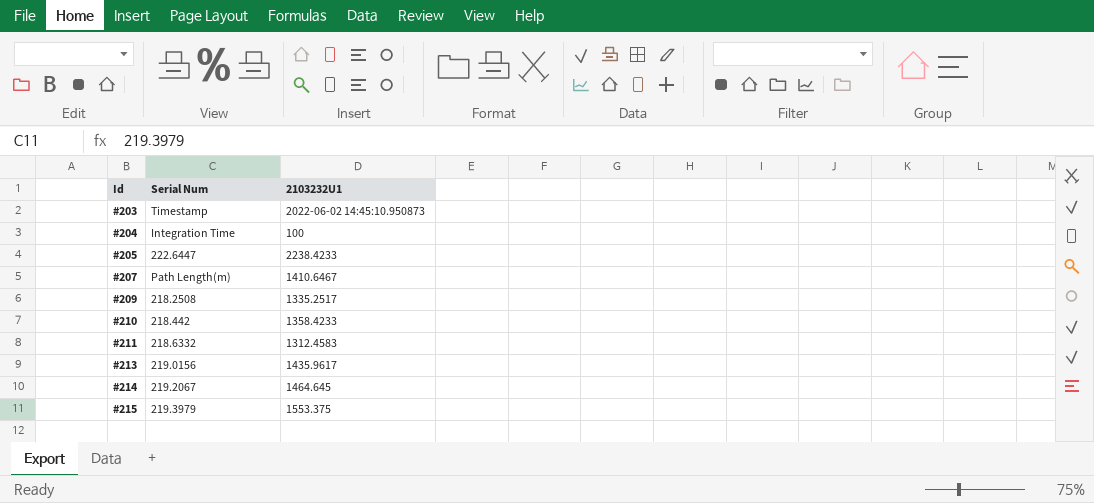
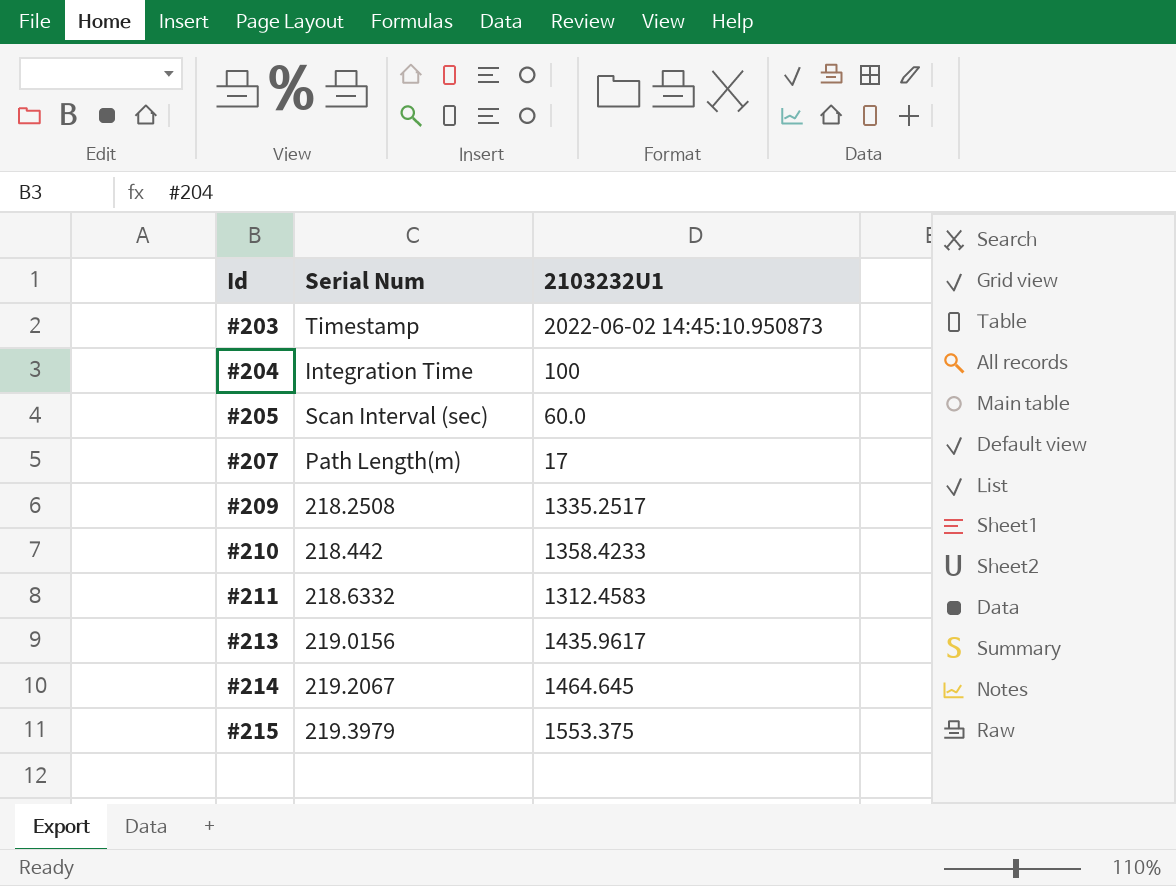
#205 | Serial Num: 222.6447 -> Scan Interval (sec)
#205 | 2103232U1: 2238.4233 -> 60.0
#207 | 2103232U1: 1410.6467 -> 17

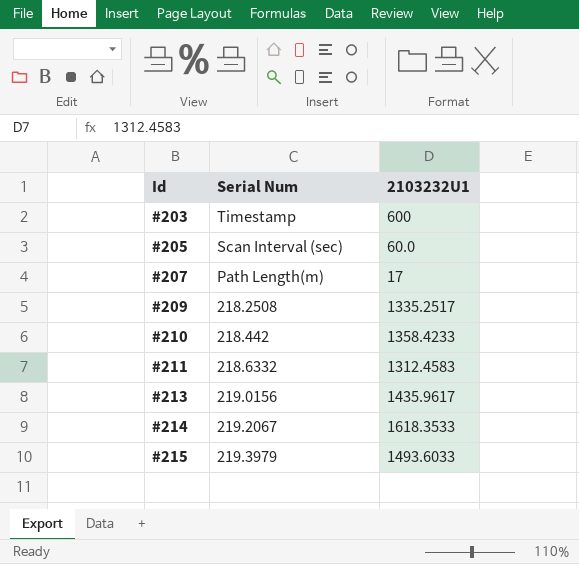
row #204: Integration Time | 100 -> none
#203 | 2103232U1: 2022-06-02 14:45:10.950873 -> 600
#214 | 2103232U1: 1464.645 -> 1618.3533
#215 | 2103232U1: 1553.375 -> 1493.6033

